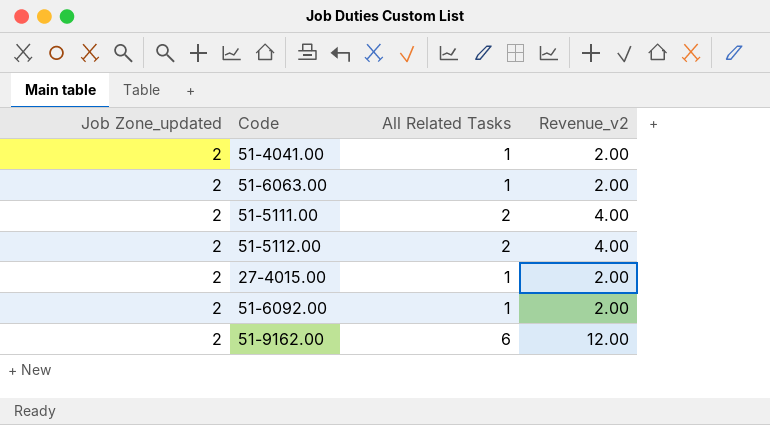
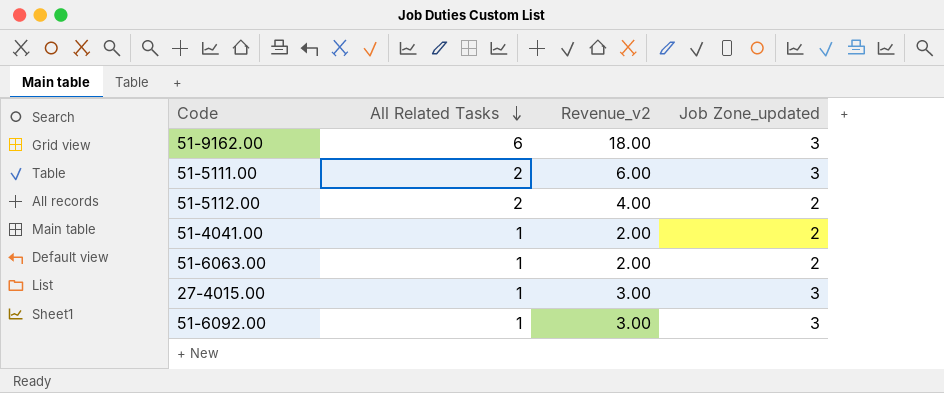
row order: none -> All Related Tasks descending
column Job Zone_updated | position: 1 -> 4
51-9162.00 | Revenue_v2: 12.00 -> 18.00
51-9162.00 | Job Zone_updated: 2 -> 3
51-5111.00 | Revenue_v2: 4.00 -> 6.00
51-5111.00 | Job Zone_updated: 2 -> 3
27-4015.00 | Revenue_v2: 2.00 -> 3.00
27-4015.00 | Job Zone_updated: 2 -> 3
51-6092.00 | Revenue_v2: 2.00 -> 3.00
51-6092.00 | Job Zone_updated: 2 -> 3

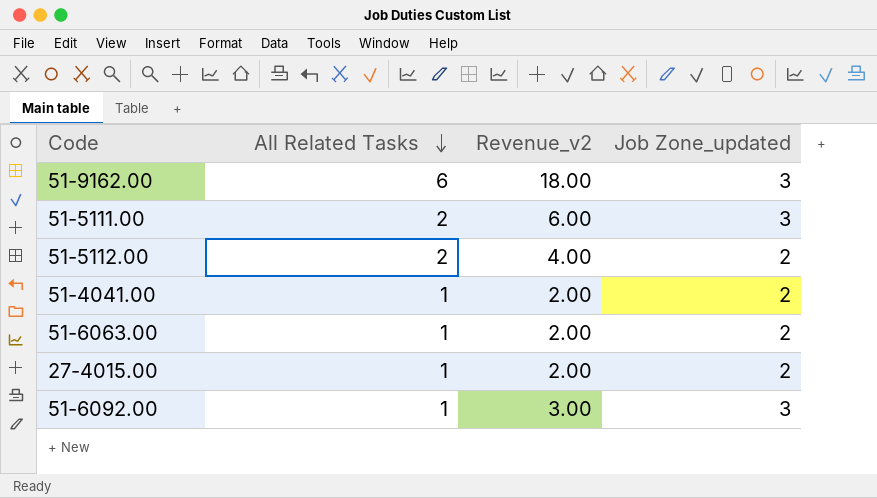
27-4015.00 | Revenue_v2: 3.00 -> 2.00
27-4015.00 | Job Zone_updated: 3 -> 2

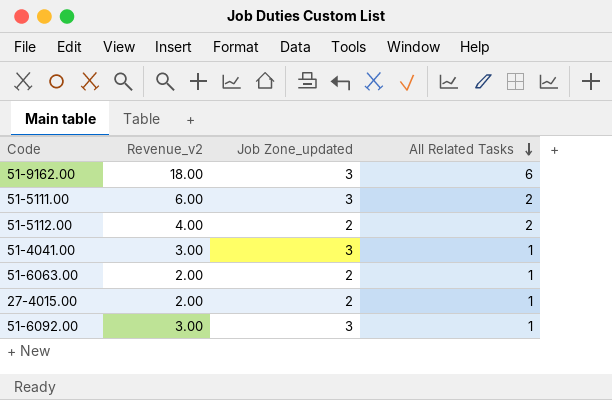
column All Related Tasks | position: 2 -> 4
51-4041.00 | Revenue_v2: 2.00 -> 3.00
51-4041.00 | Job Zone_updated: 2 -> 3

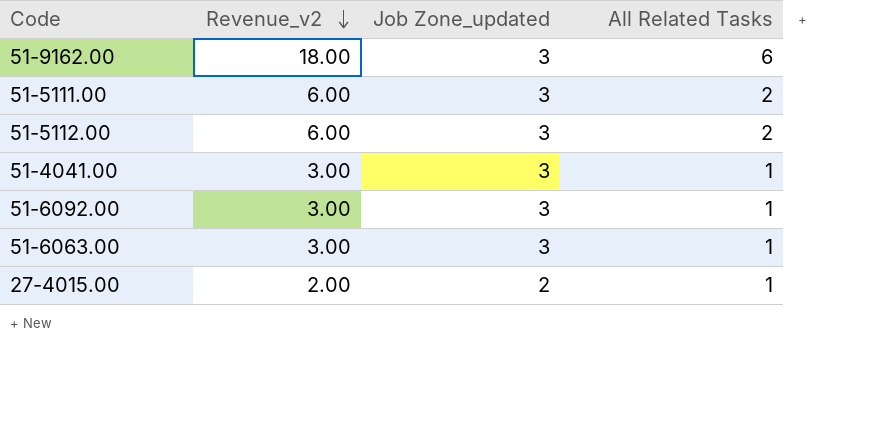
row order: All Related Tasks descending -> Revenue_v2 descending
51-5112.00 | Revenue_v2: 4.00 -> 6.00
51-5112.00 | Job Zone_updated: 2 -> 3
51-6063.00 | Revenue_v2: 2.00 -> 3.00
51-6063.00 | Job Zone_updated: 2 -> 3

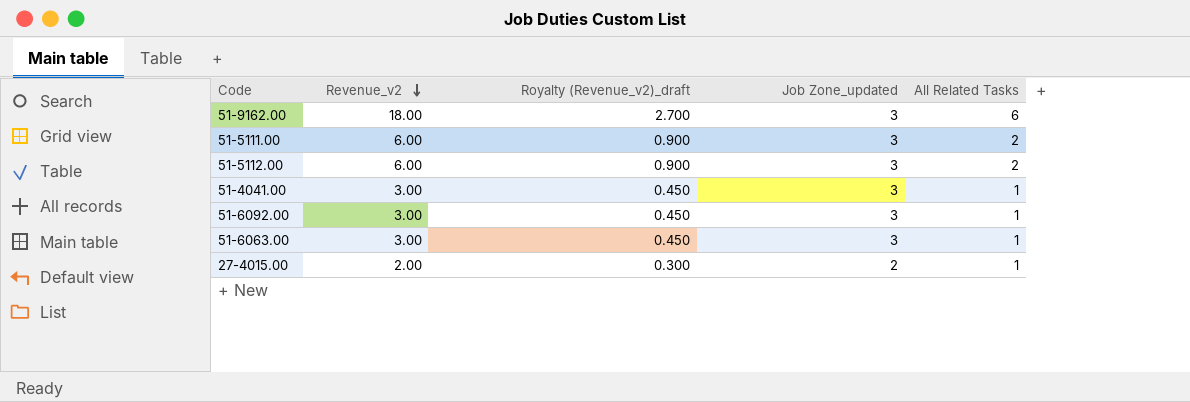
column Royalty (Revenue_v2)_draft | formula: none -> [Revenue_v2] * 0.15

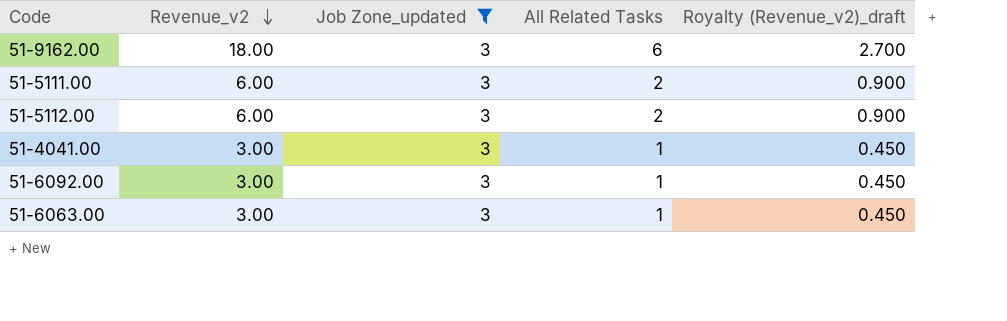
filter: none -> Job Zone_updated = 3
column Royalty (Revenue_v2)_draft | position: 3 -> 5

